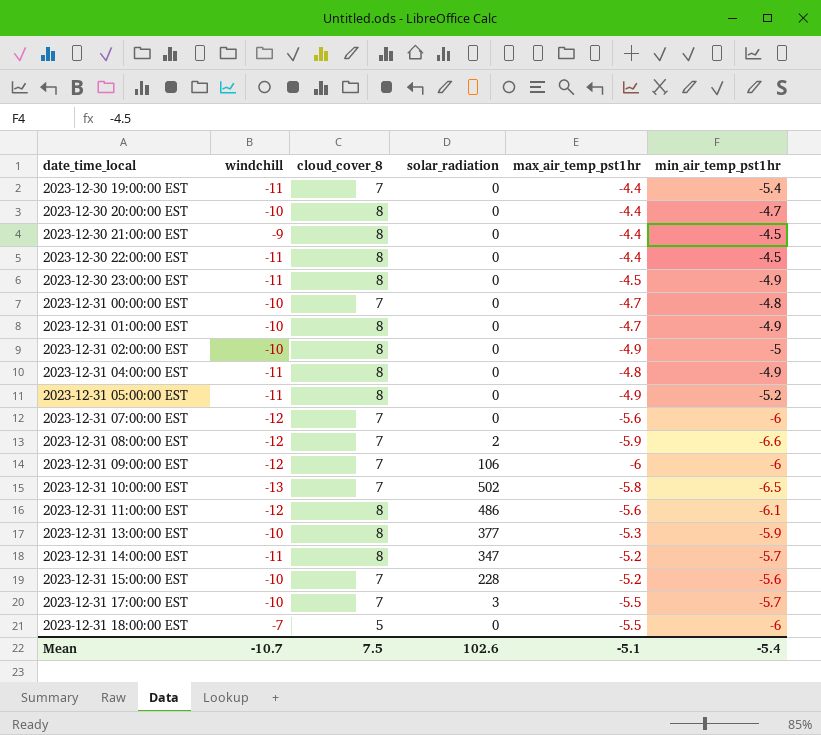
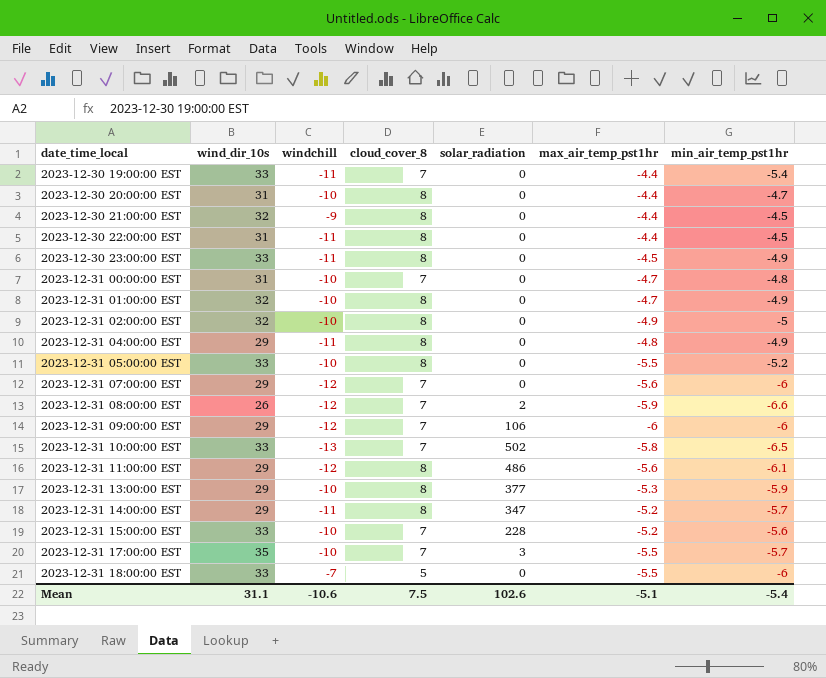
column wind_dir_10s | position: none -> 2
2023-12-31 05:00:00 EST | windchill: -11 -> -10
2023-12-31 05:00:00 EST | max_air_temp_pst1hr: -4.9 -> -5.5
Mean | windchill: -10.7 -> -10.6

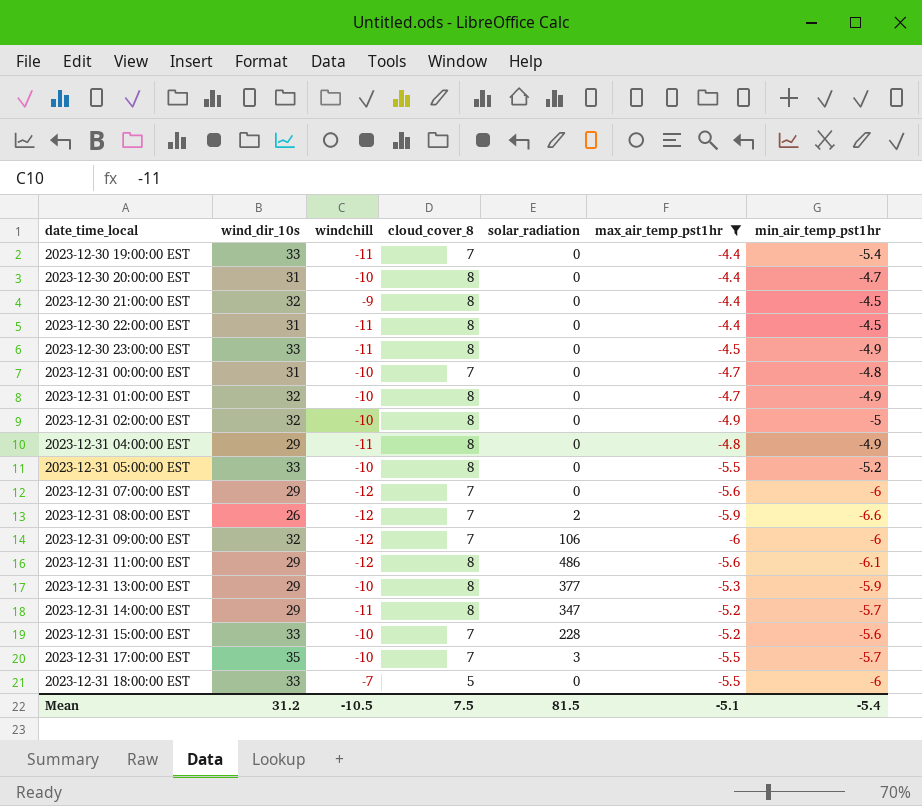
filter: none -> max_air_temp_pst1hr != -5.8
2023-12-31 09:00:00 EST | wind_dir_10s: 29 -> 32
Mean | wind_dir_10s: 31.1 -> 31.2
Mean | windchill: -10.6 -> -10.5
Mean | solar_radiation: 102.6 -> 81.5

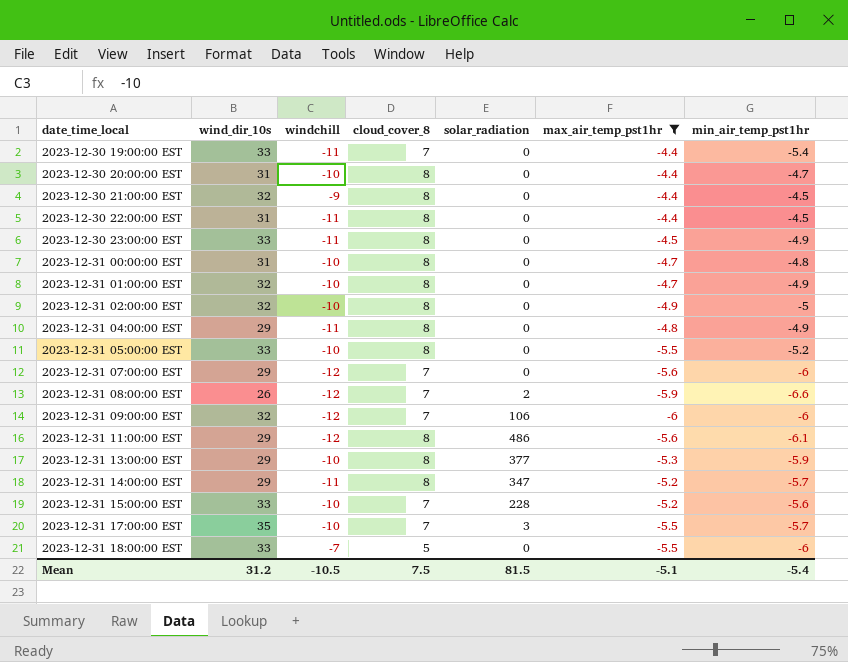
2023-12-31 00:00:00 EST | cloud_cover_8: 7 -> 8

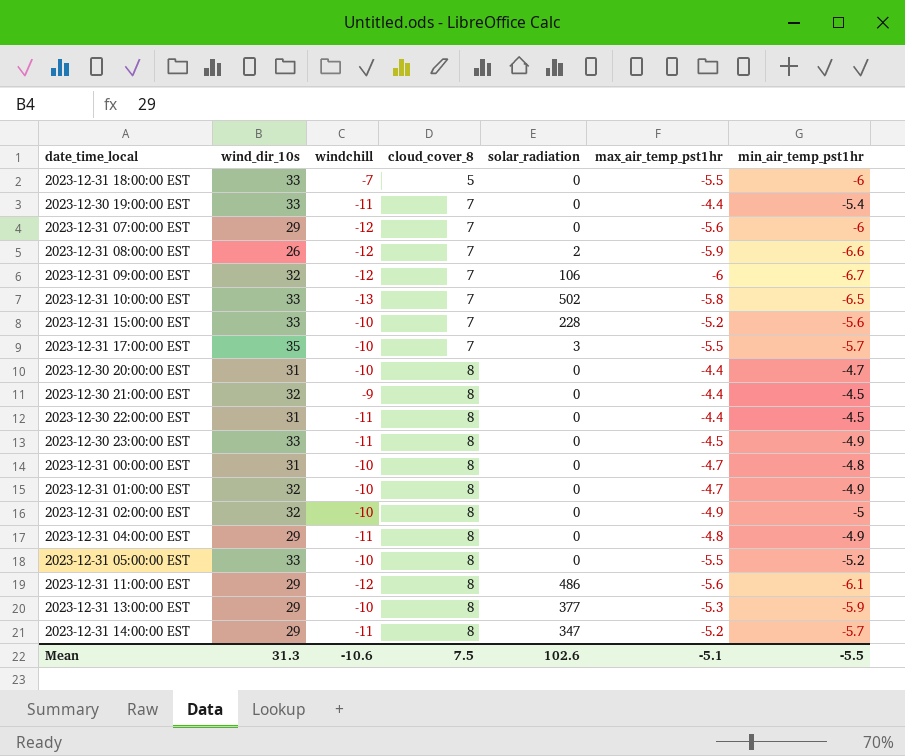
filter: max_air_temp_pst1hr != -5.8 -> none
row order: date_time_local ascending -> cloud_cover_8 ascending
2023-12-31 09:00:00 EST | min_air_temp_pst1hr: -6 -> -6.7
Mean | wind_dir_10s: 31.2 -> 31.3
Mean | windchill: -10.5 -> -10.6
Mean | solar_radiation: 81.5 -> 102.6
Mean | min_air_temp_pst1hr: -5.4 -> -5.5

